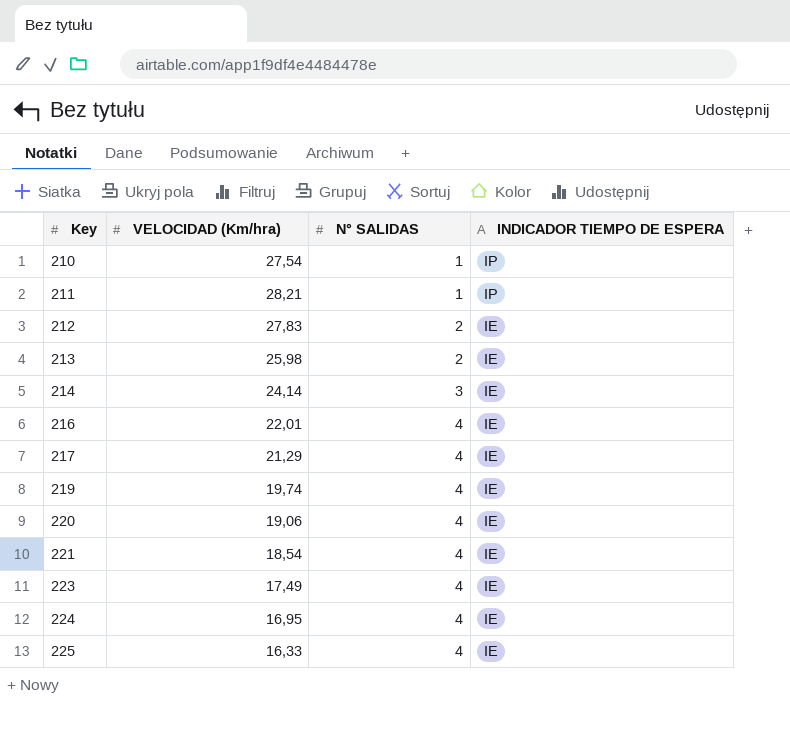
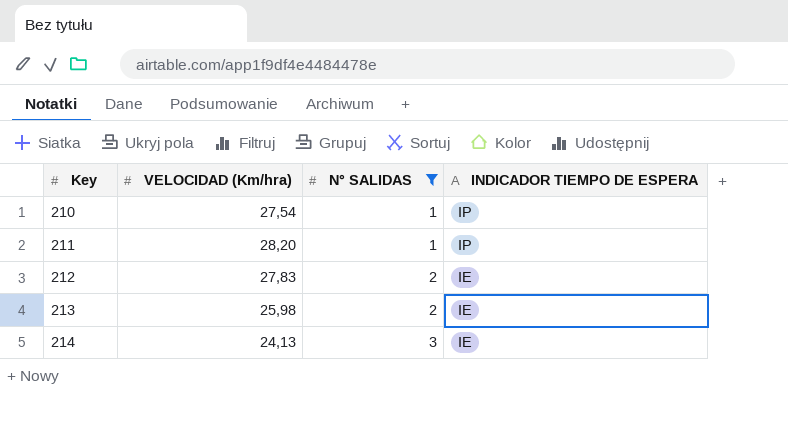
filter: none -> N° SALIDAS != 4
211 | VELOCIDAD (Km/hra): 28,21 -> 28,20
214 | VELOCIDAD (Km/hra): 24,14 -> 24,13

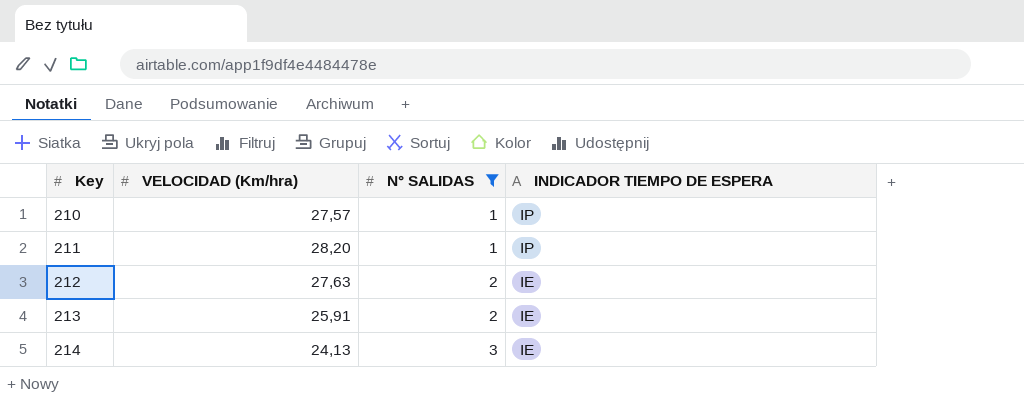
210 | VELOCIDAD (Km/hra): 27,54 -> 27,57
212 | VELOCIDAD (Km/hra): 27,83 -> 27,63
213 | VELOCIDAD (Km/hra): 25,98 -> 25,91

